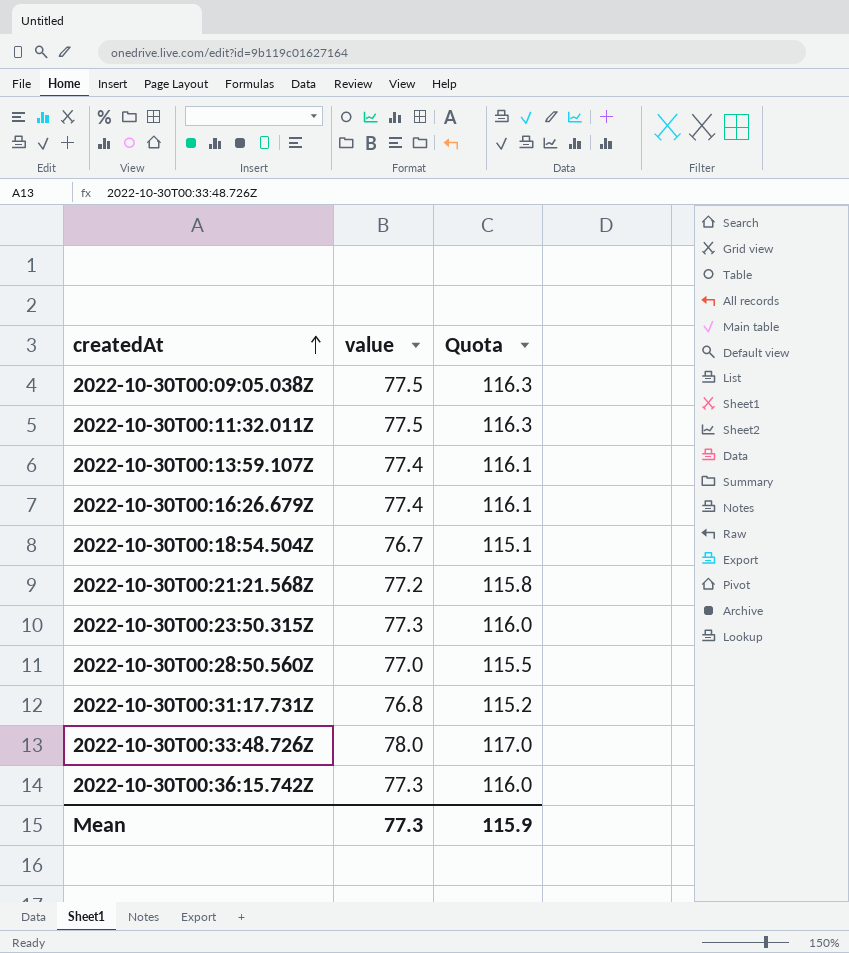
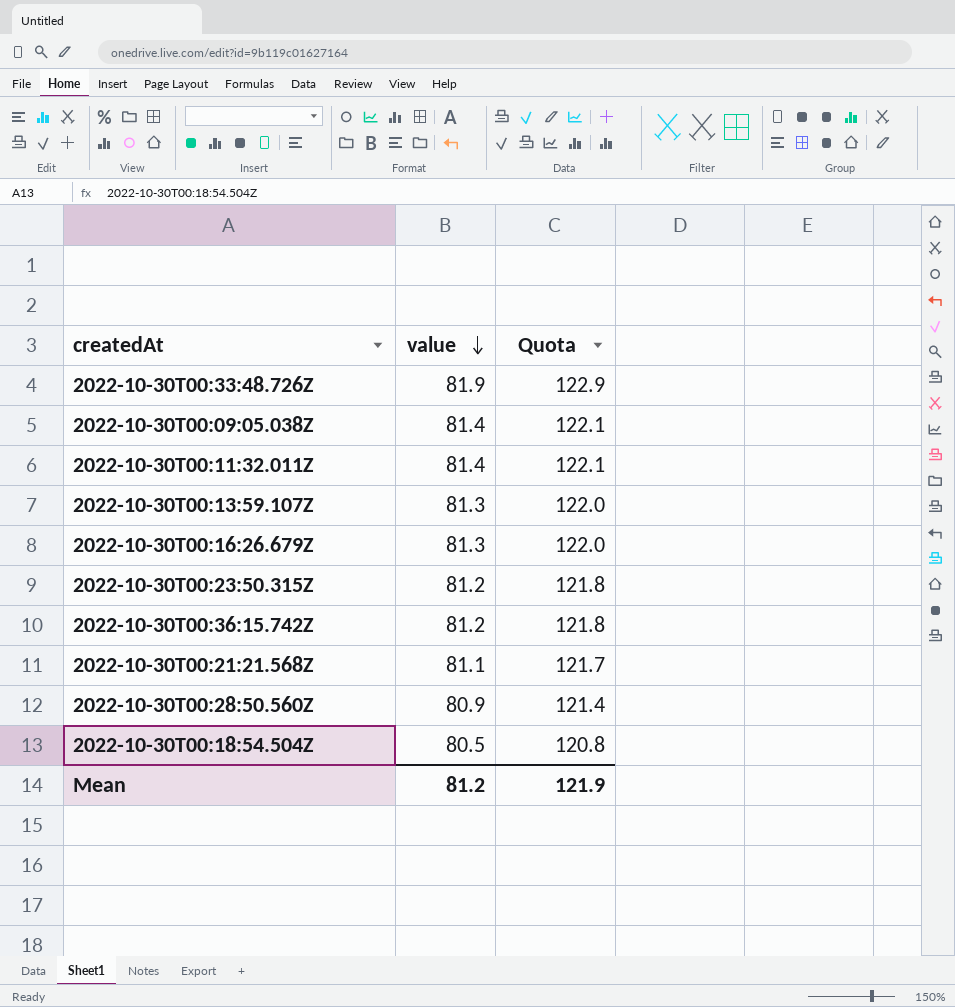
row order: createdAt ascending -> value descending
row 2022-10-30T00:31:17.731Z: 76.8 | 115.2 -> none
2022-10-30T00:33:48.726Z | value: 78.0 -> 81.9
2022-10-30T00:33:48.726Z | Quota: 117.0 -> 122.9
2022-10-30T00:09:05.038Z | value: 77.5 -> 81.4
2022-10-30T00:09:05.038Z | Quota: 116.3 -> 122.1
2022-10-30T00:11:32.011Z | value: 77.5 -> 81.4
2022-10-30T00:11:32.011Z | Quota: 116.3 -> 122.1
2022-10-30T00:13:59.107Z | value: 77.4 -> 81.3
2022-10-30T00:13:59.107Z | Quota: 116.1 -> 122.0
2022-10-30T00:16:26.679Z | value: 77.4 -> 81.3
2022-10-30T00:16:26.679Z | Quota: 116.1 -> 122.0
2022-10-30T00:23:50.315Z | value: 77.3 -> 81.2
2022-10-30T00:23:50.315Z | Quota: 116.0 -> 121.8
2022-10-30T00:36:15.742Z | value: 77.3 -> 81.2
2022-10-30T00:36:15.742Z | Quota: 116.0 -> 121.8
2022-10-30T00:21:21.568Z | value: 77.2 -> 81.1
2022-10-30T00:21:21.568Z | Quota: 115.8 -> 121.7
2022-10-30T00:28:50.560Z | value: 77.0 -> 80.9
2022-10-30T00:28:50.560Z | Quota: 115.5 -> 121.4
2022-10-30T00:18:54.504Z | value: 76.7 -> 80.5
2022-10-30T00:18:54.504Z | Quota: 115.1 -> 120.8
Mean | value: 77.3 -> 81.2
Mean | Quota: 115.9 -> 121.9

